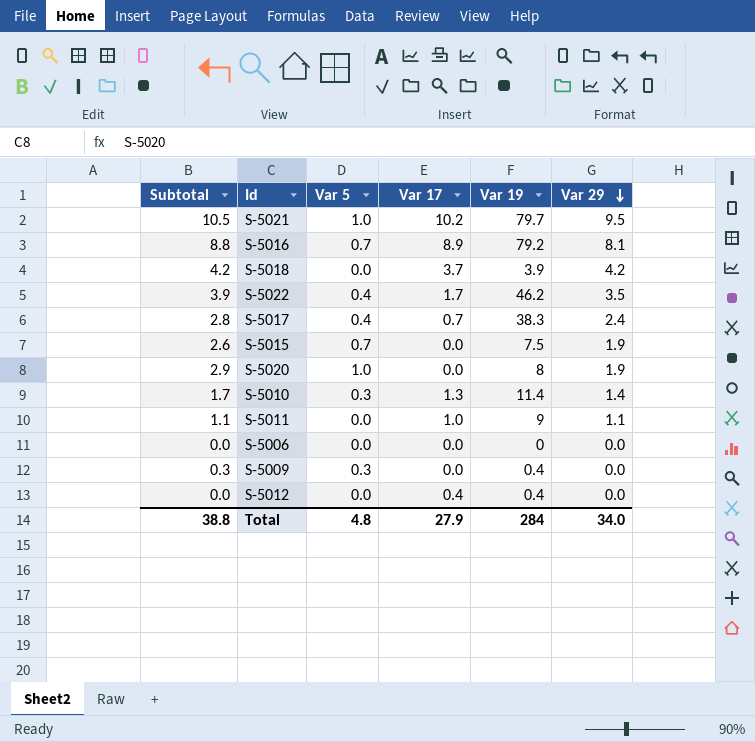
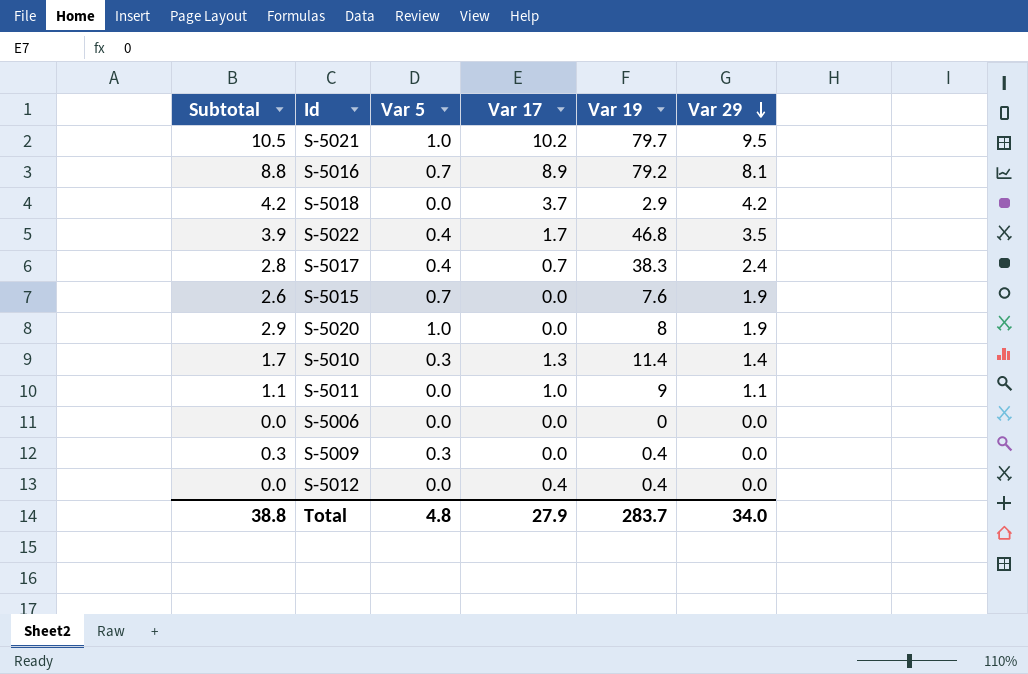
S-5018 | Var 19: 3.9 -> 2.9
S-5022 | Var 19: 46.2 -> 46.8
S-5015 | Var 19: 7.5 -> 7.6
Total | Var 19: 284 -> 283.7

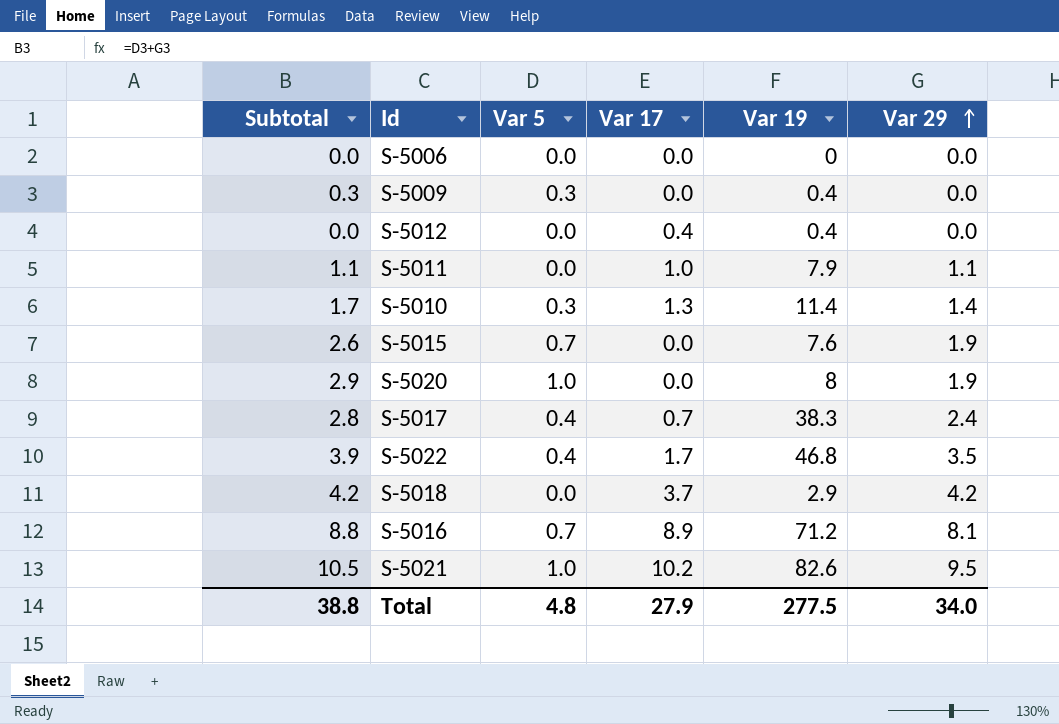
row order: Var 29 descending -> Var 29 ascending
S-5011 | Var 19: 9 -> 7.9
S-5016 | Var 19: 79.2 -> 71.2
S-5021 | Var 19: 79.7 -> 82.6
Total | Var 19: 283.7 -> 277.5

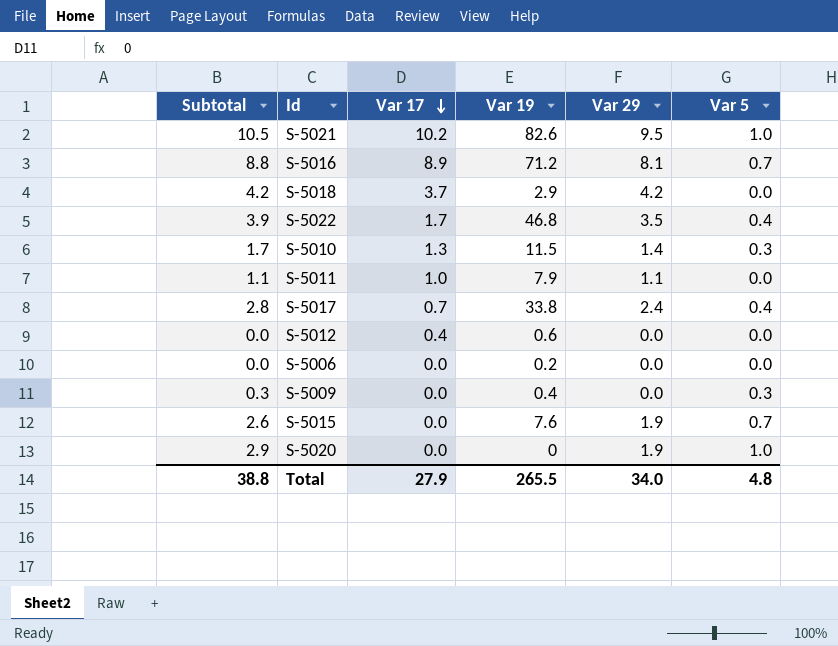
row order: Var 29 ascending -> Var 17 descending
column Var 5 | position: 3 -> 6
S-5010 | Var 19: 11.4 -> 11.5
S-5017 | Var 19: 38.3 -> 33.8
S-5012 | Var 19: 0.4 -> 0.6
S-5006 | Var 19: 0 -> 0.2
S-5020 | Var 19: 8 -> 0
Total | Var 19: 277.5 -> 265.5

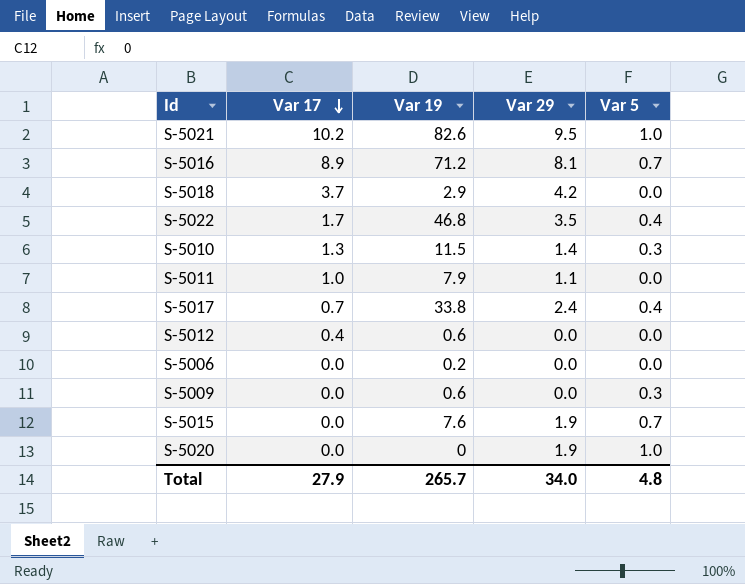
column Subtotal | formula: [Var 29] + [Var 5] -> none
S-5009 | Var 19: 0.4 -> 0.6
Total | Var 19: 265.5 -> 265.7

